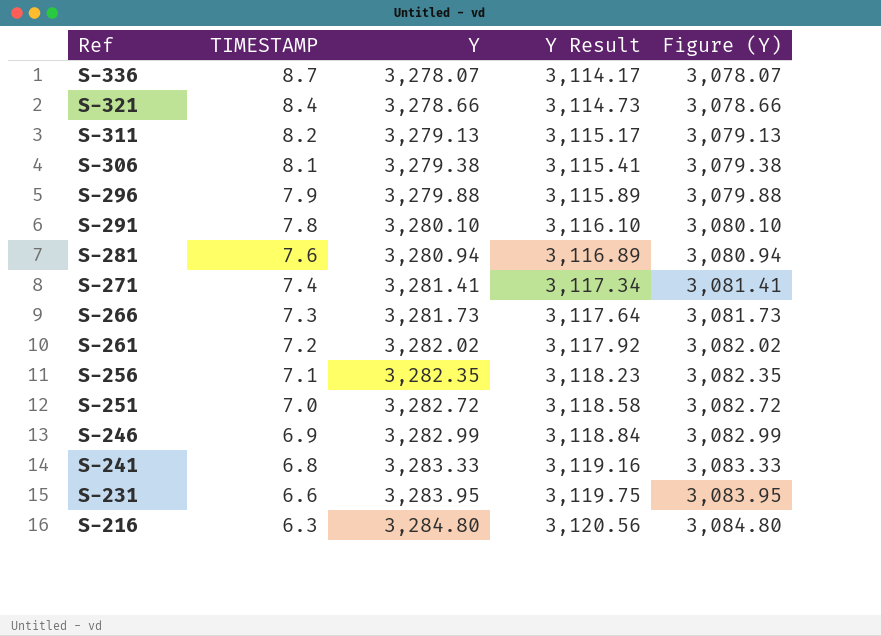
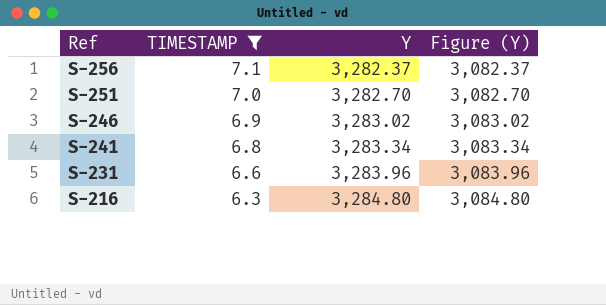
filter: none -> TIMESTAMP <= 7.1
column Y Result | formula: [Y] * 0.95 -> none
S-256 | Y: 3,282.35 -> 3,282.37
S-256 | Figure (Y): 3,082.35 -> 3,082.37
S-251 | Y: 3,282.72 -> 3,282.70
S-251 | Figure (Y): 3,082.72 -> 3,082.70
S-246 | Y: 3,282.99 -> 3,283.02
S-246 | Figure (Y): 3,082.99 -> 3,083.02
S-241 | Y: 3,283.33 -> 3,283.34
S-241 | Figure (Y): 3,083.33 -> 3,083.34
S-231 | Y: 3,283.95 -> 3,283.96
S-231 | Figure (Y): 3,083.95 -> 3,083.96

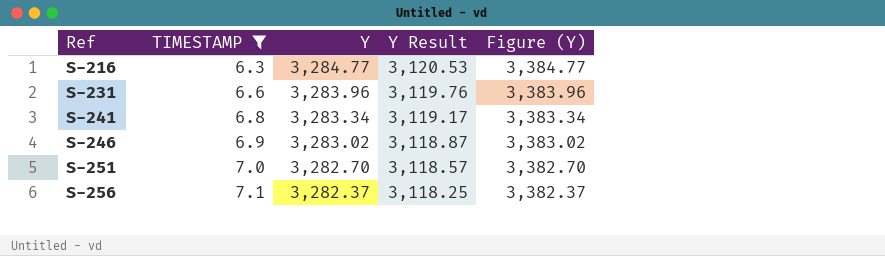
row order: Ref descending -> Ref ascending
column Y Result | formula: none -> [Y] * 0.95
column Figure (Y) | formula: [Y] - 200 -> [Y] + 100
S-216 | Y: 3,284.80 -> 3,284.77

